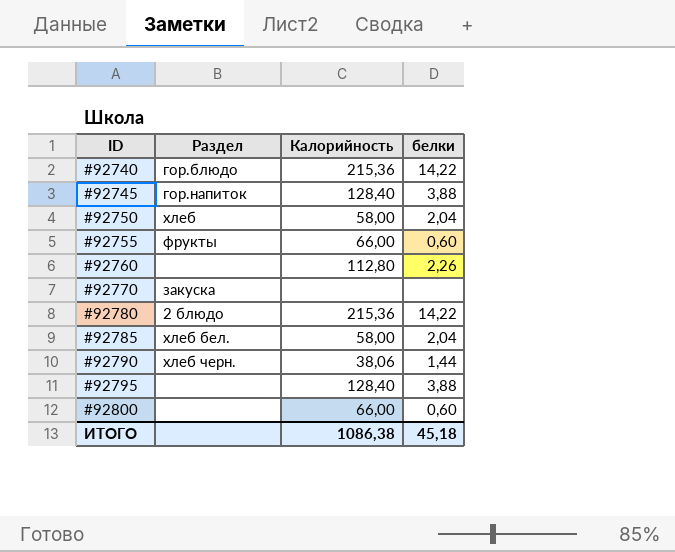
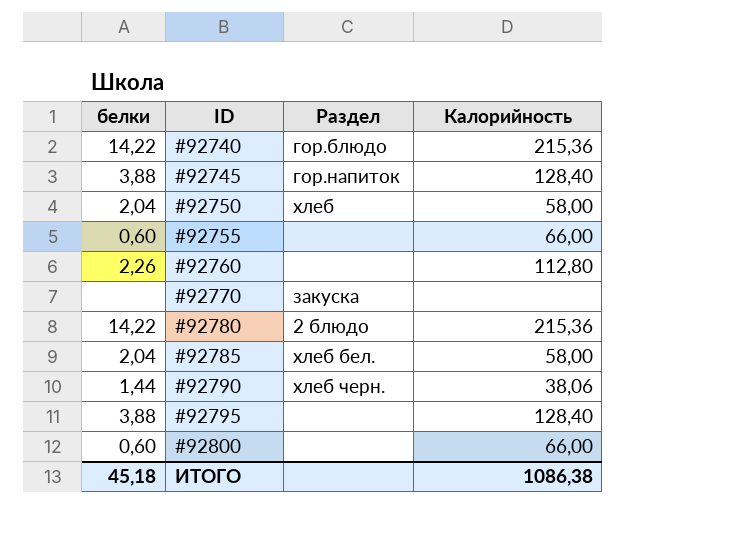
column белки | position: 4 -> 1
#92755 | Раздел: фрукты -> none

